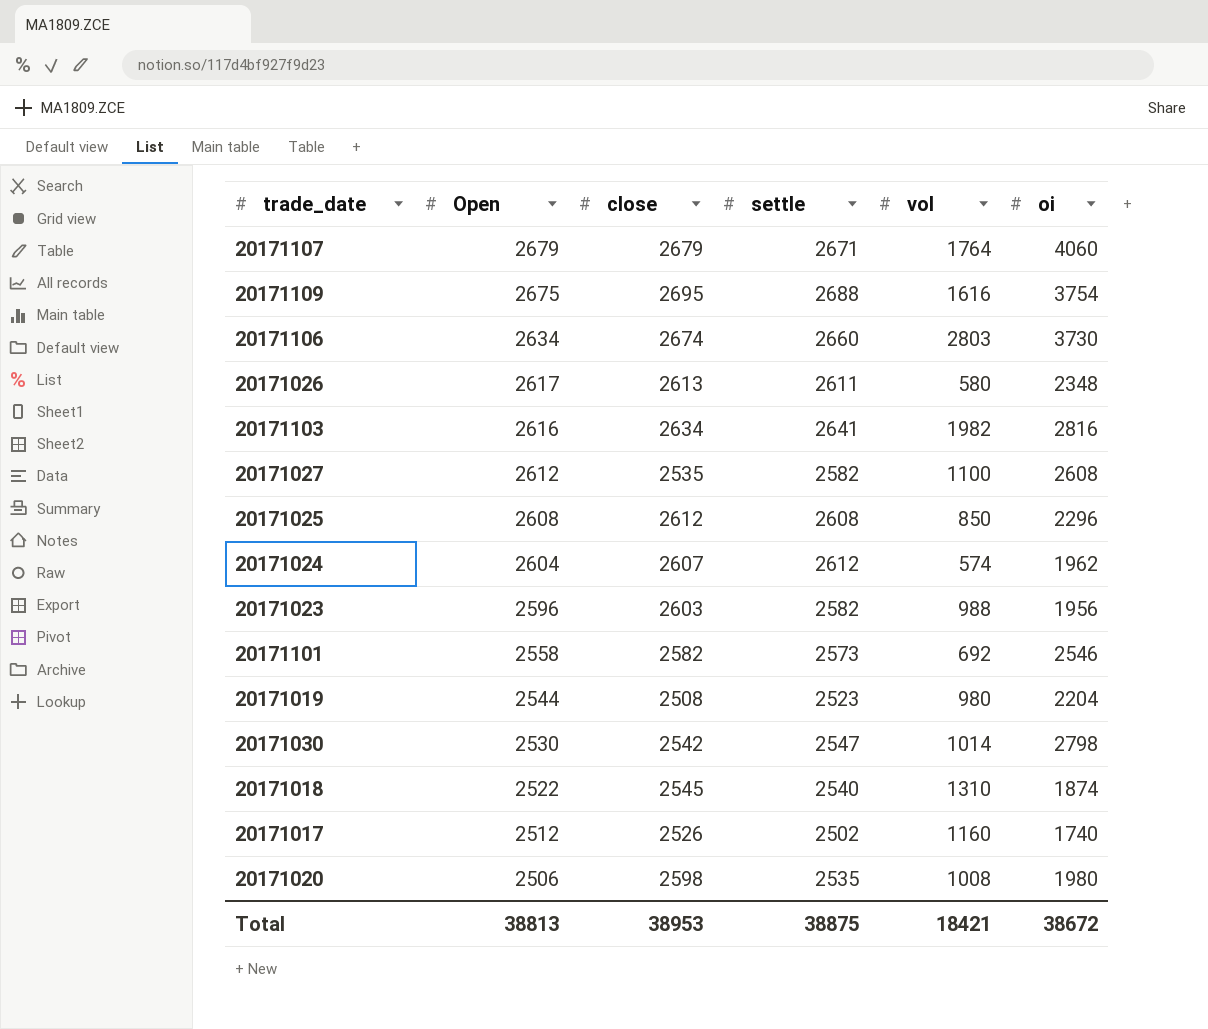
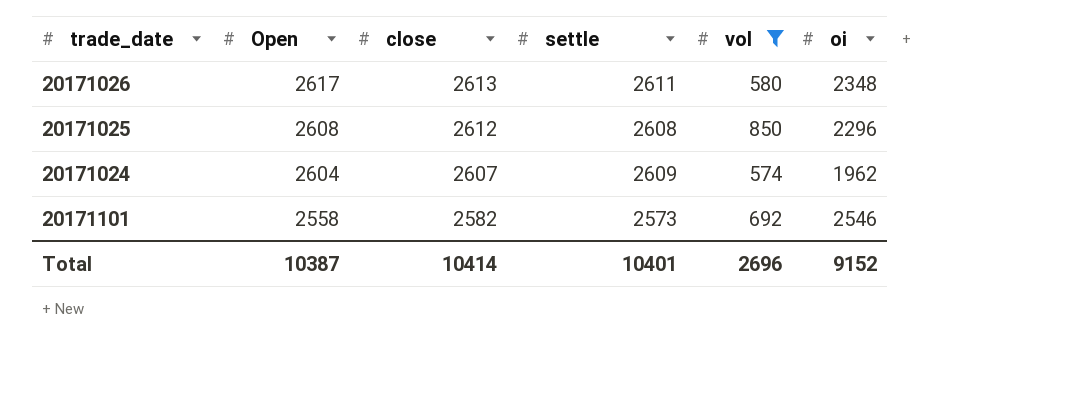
filter: none -> vol <= 850
20171024 | settle: 2612 -> 2609
Total | Open: 38813 -> 10387
Total | close: 38953 -> 10414
Total | settle: 38875 -> 10401
Total | vol: 18421 -> 2696
Total | oi: 38672 -> 9152

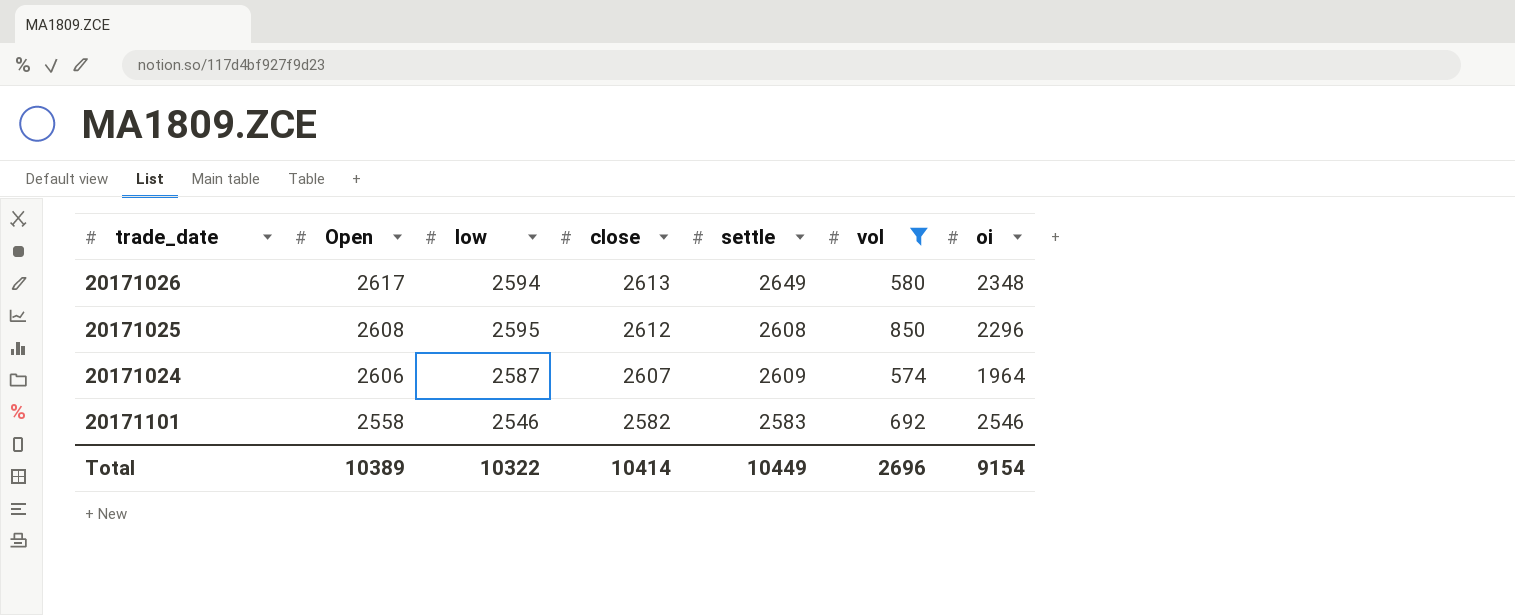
column low | position: none -> 3
20171026 | settle: 2611 -> 2649
20171024 | Open: 2604 -> 2606
20171024 | oi: 1962 -> 1964
20171101 | settle: 2573 -> 2583
Total | Open: 10387 -> 10389
Total | settle: 10401 -> 10449
Total | oi: 9152 -> 9154

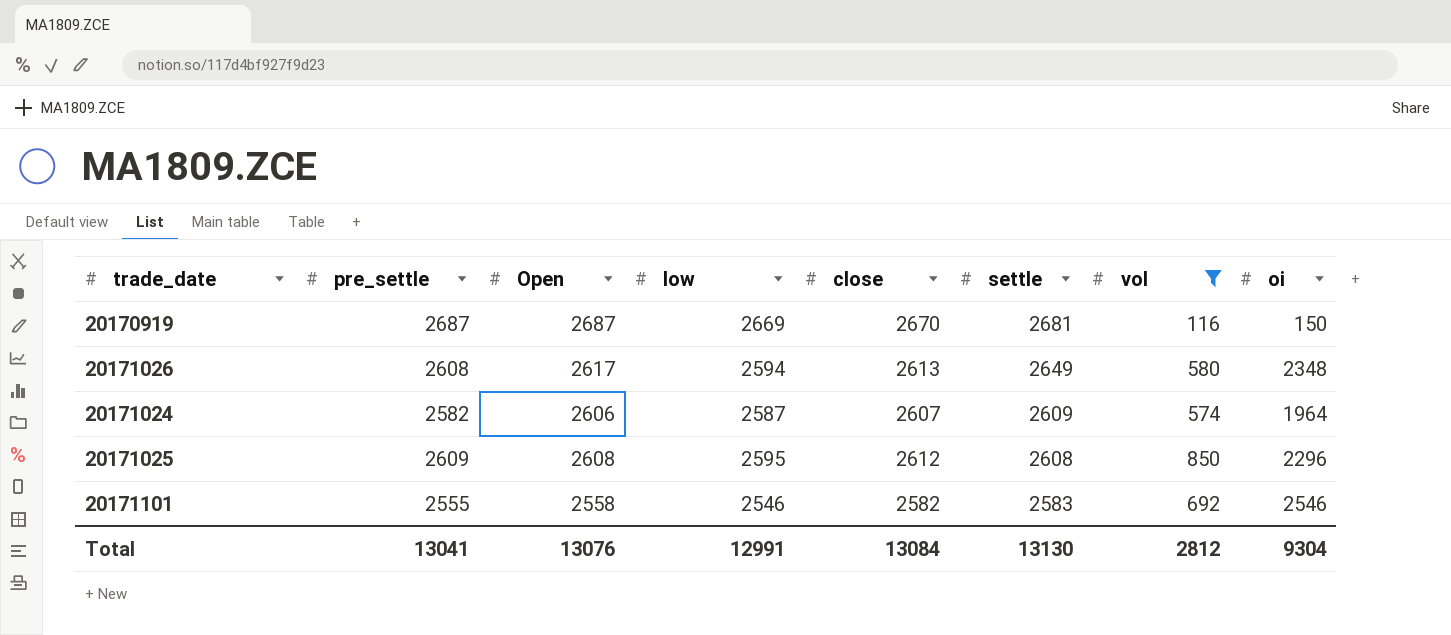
row order: Open descending -> settle descending
column pre_settle | position: none -> 2
row 20170919: none -> 2687 | 2687 | 2669 | 2670 | 2681 | 116 | 150
Total | Open: 10389 -> 13076
Total | low: 10322 -> 12991
Total | close: 10414 -> 13084
Total | settle: 10449 -> 13130
Total | vol: 2696 -> 2812
Total | oi: 9154 -> 9304

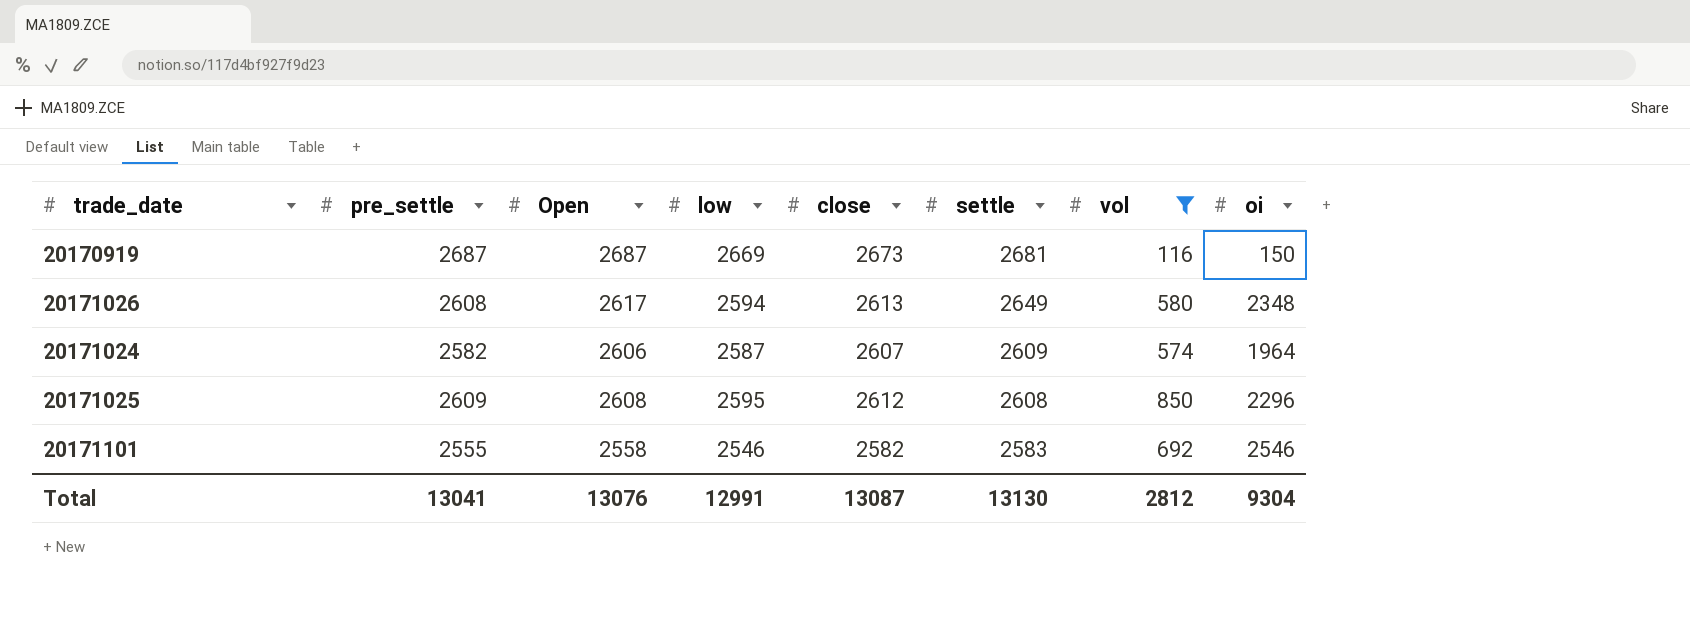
20170919 | close: 2670 -> 2673
Total | close: 13084 -> 13087

